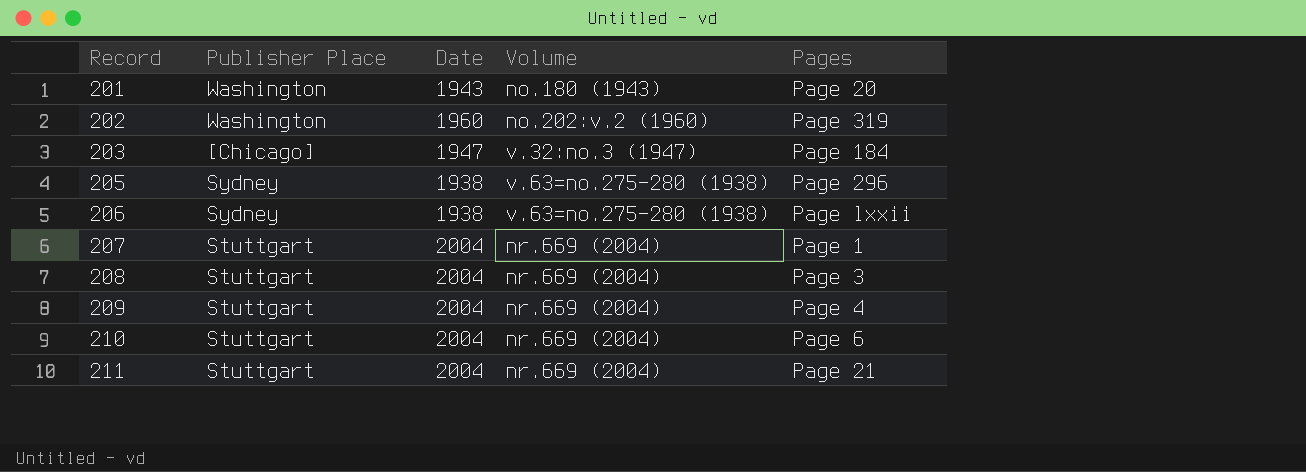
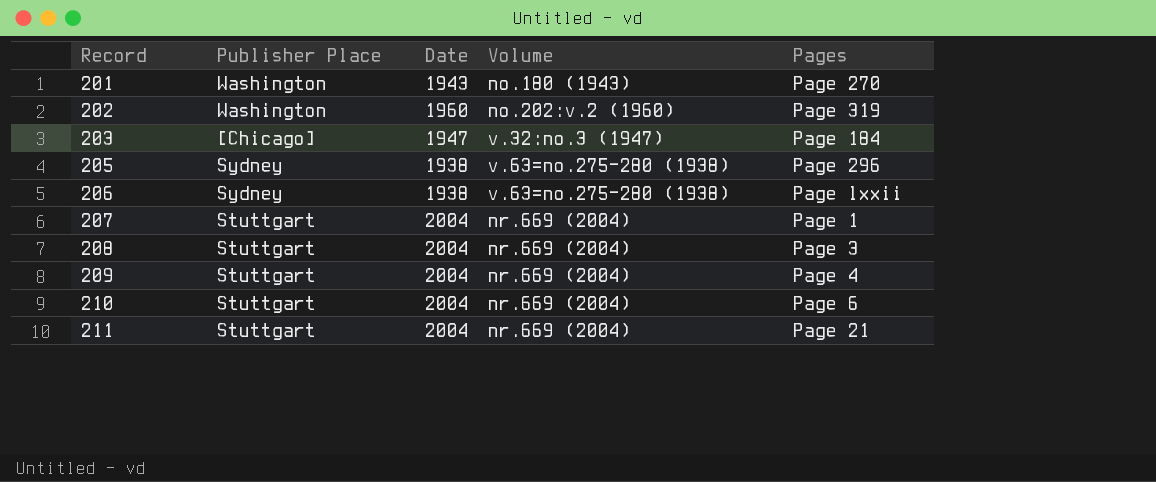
201 | Pages: Page 20 -> Page 270

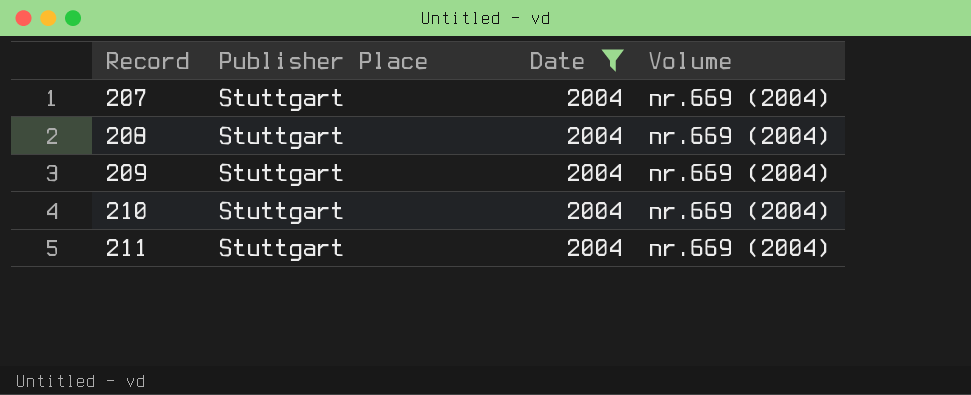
filter: none -> Date = 2004
column Pages | position: 5 -> none

